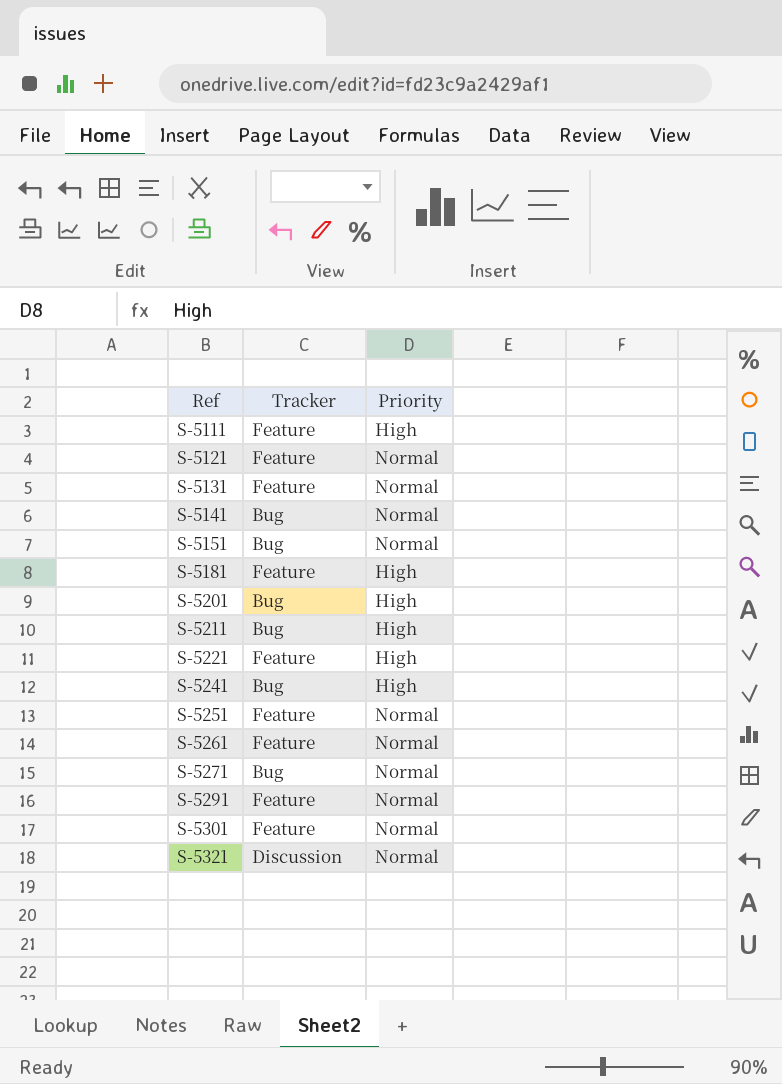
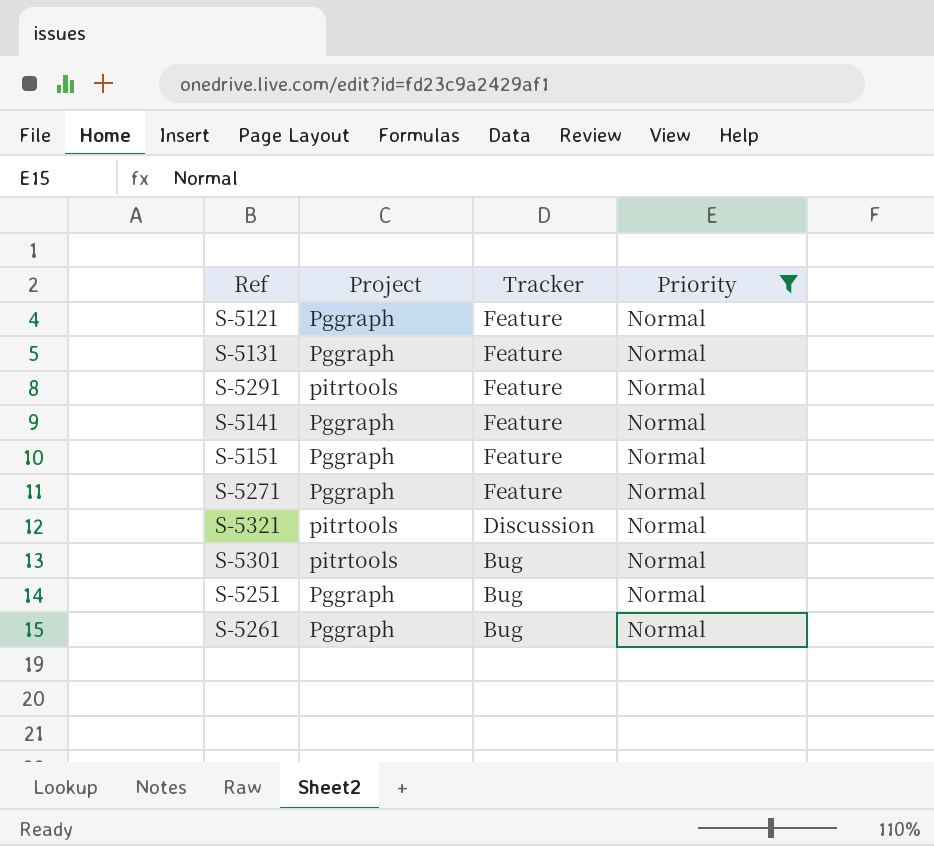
filter: none -> Priority = Normal
row order: Ref ascending -> Tracker descending
column Project | position: none -> 2
S-5141 | Tracker: Bug -> Feature
S-5151 | Tracker: Bug -> Feature
S-5271 | Tracker: Bug -> Feature
S-5301 | Tracker: Feature -> Bug
S-5251 | Tracker: Feature -> Bug
S-5261 | Tracker: Feature -> Bug

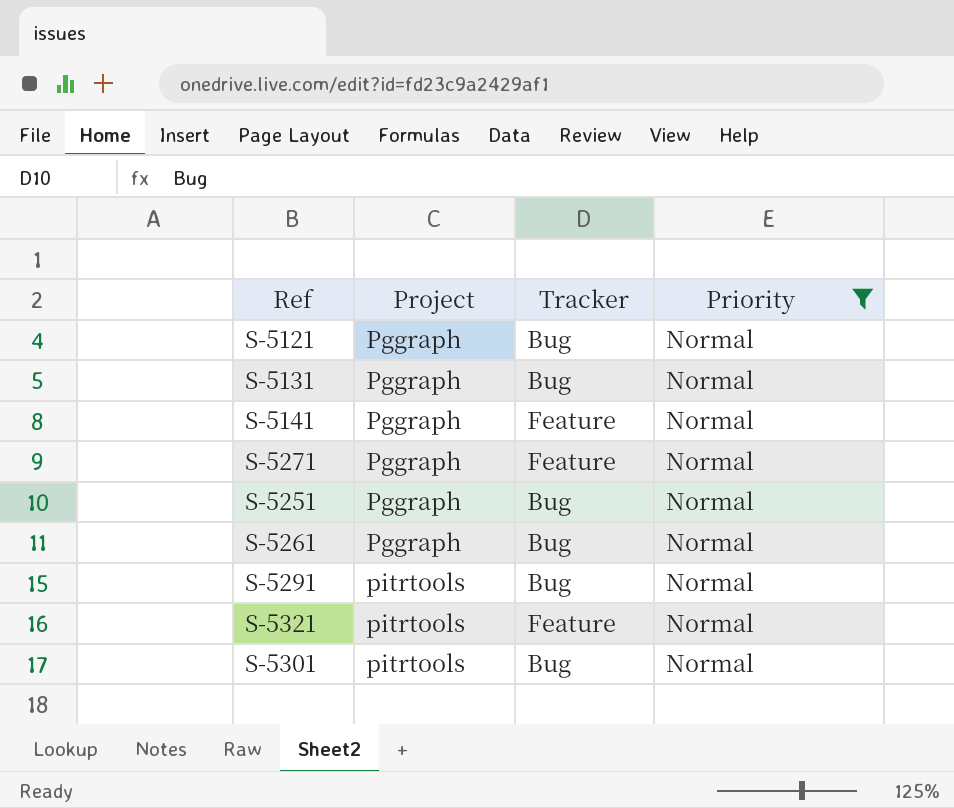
row order: Tracker descending -> Project ascending
row S-5151: Pggraph | Feature | Normal -> none
S-5121 | Tracker: Feature -> Bug
S-5131 | Tracker: Feature -> Bug
S-5291 | Tracker: Feature -> Bug
S-5321 | Tracker: Discussion -> Feature

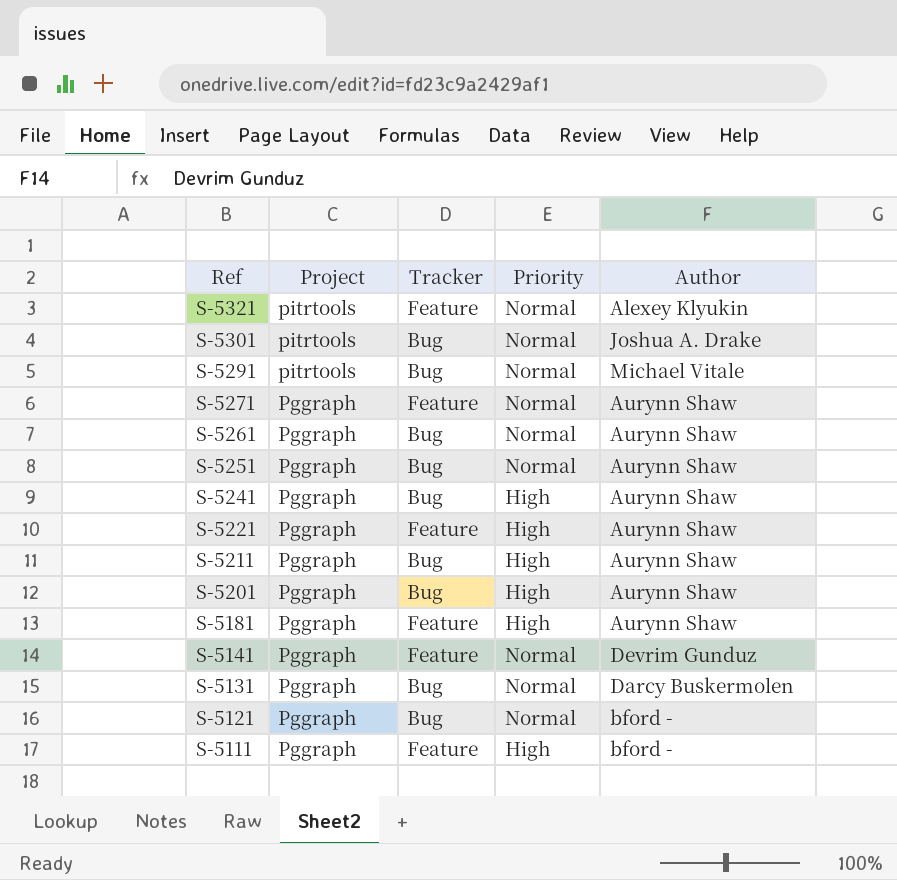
filter: Priority = Normal -> none
row order: Project ascending -> Ref descending
column Author | position: none -> 5

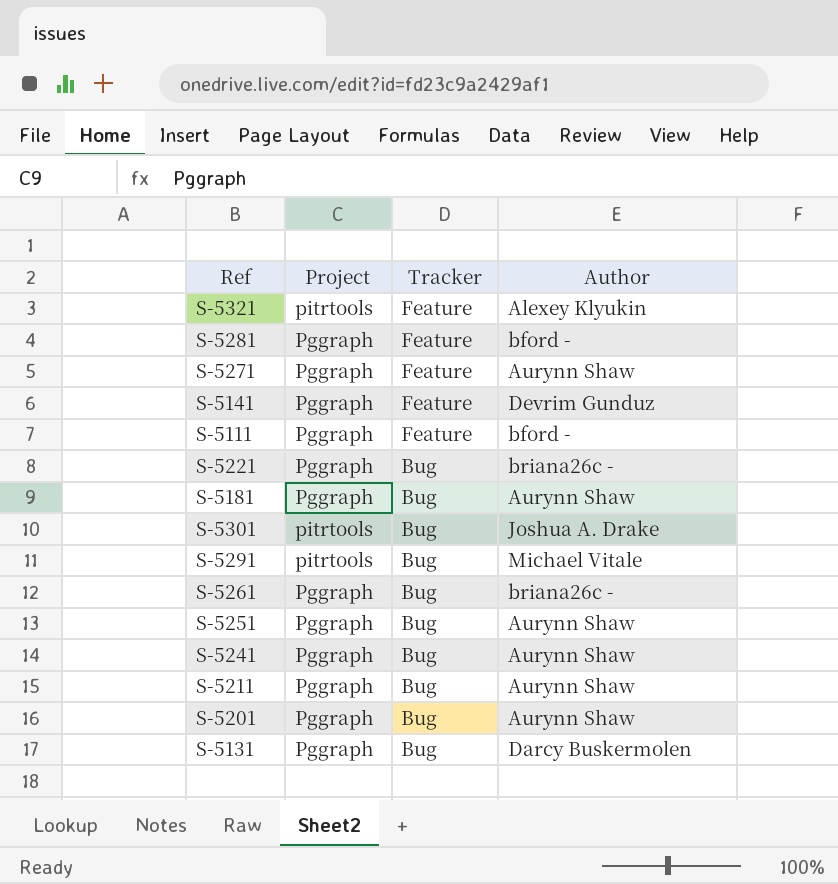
row order: Ref descending -> Tracker descending
column Priority | position: 4 -> none
row S-5121: Pggraph | Bug | Normal | bford - -> none
row S-5281: none -> Pggraph | Feature | bford -
S-5221 | Tracker: Feature -> Bug
S-5221 | Author: Aurynn Shaw -> briana26c -
S-5181 | Tracker: Feature -> Bug
S-5261 | Author: Aurynn Shaw -> briana26c -

